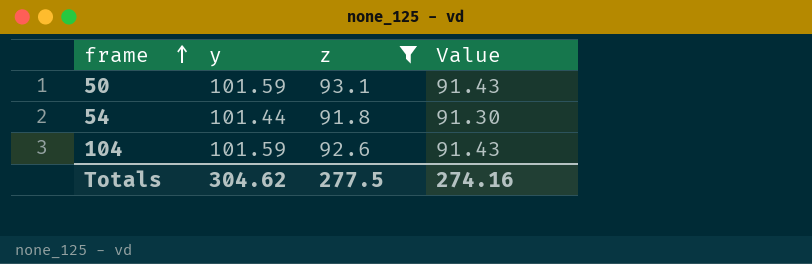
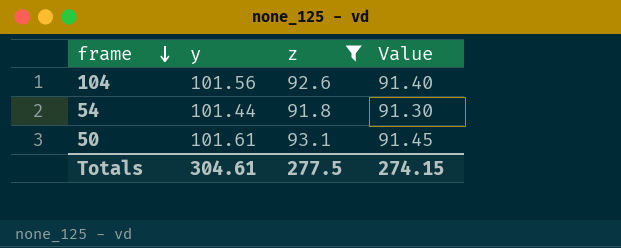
row order: frame ascending -> frame descending
104 | y: 101.59 -> 101.56
104 | Value: 91.43 -> 91.40
50 | y: 101.59 -> 101.61
50 | Value: 91.43 -> 91.45
Totals | y: 304.62 -> 304.61
Totals | Value: 274.16 -> 274.15

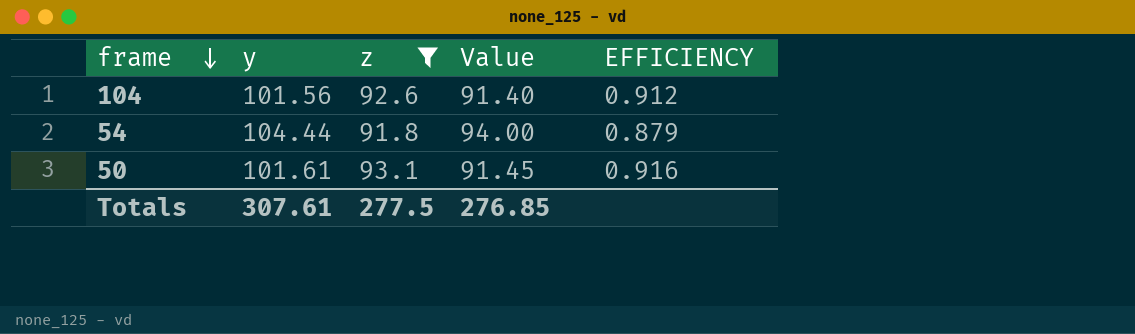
column EFFICIENCY | formula: none -> [z] / [y]
54 | y: 101.44 -> 104.44
54 | Value: 91.30 -> 94.00
Totals | y: 304.61 -> 307.61
Totals | Value: 274.15 -> 276.85

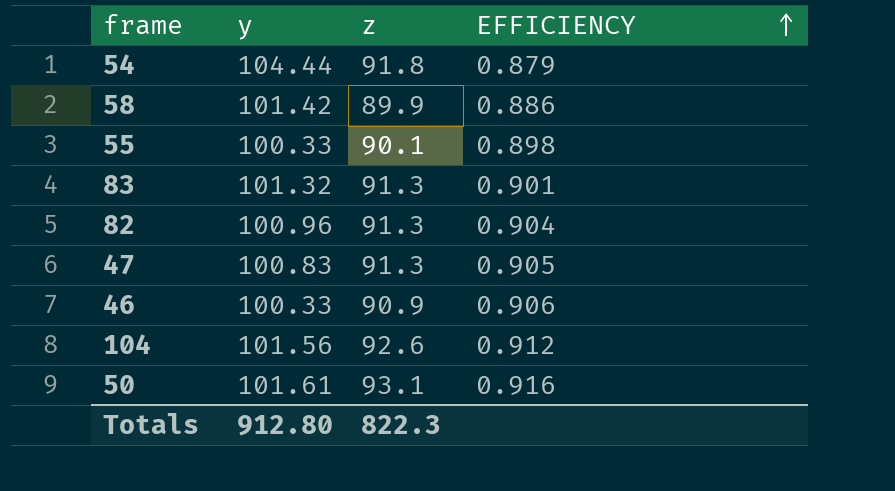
filter: z >= 91.8 -> none
row order: frame descending -> EFFICIENCY ascending
column Value | formula: [y] * 0.9 -> none
Totals | y: 307.61 -> 912.80
Totals | z: 277.5 -> 822.3

